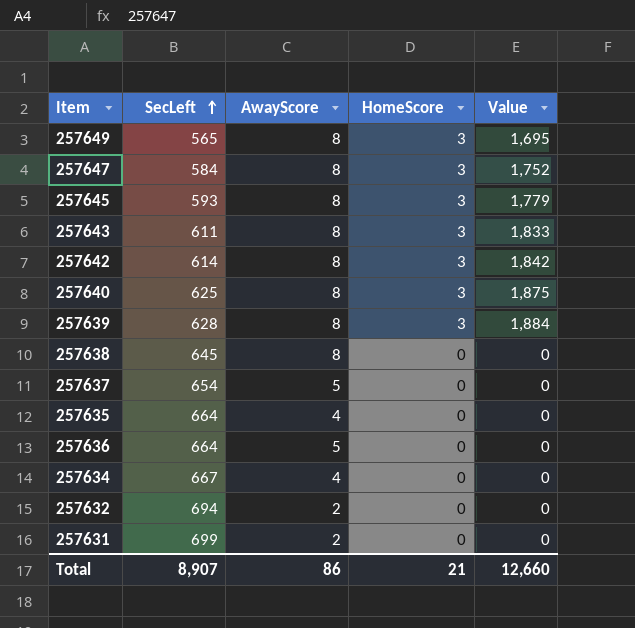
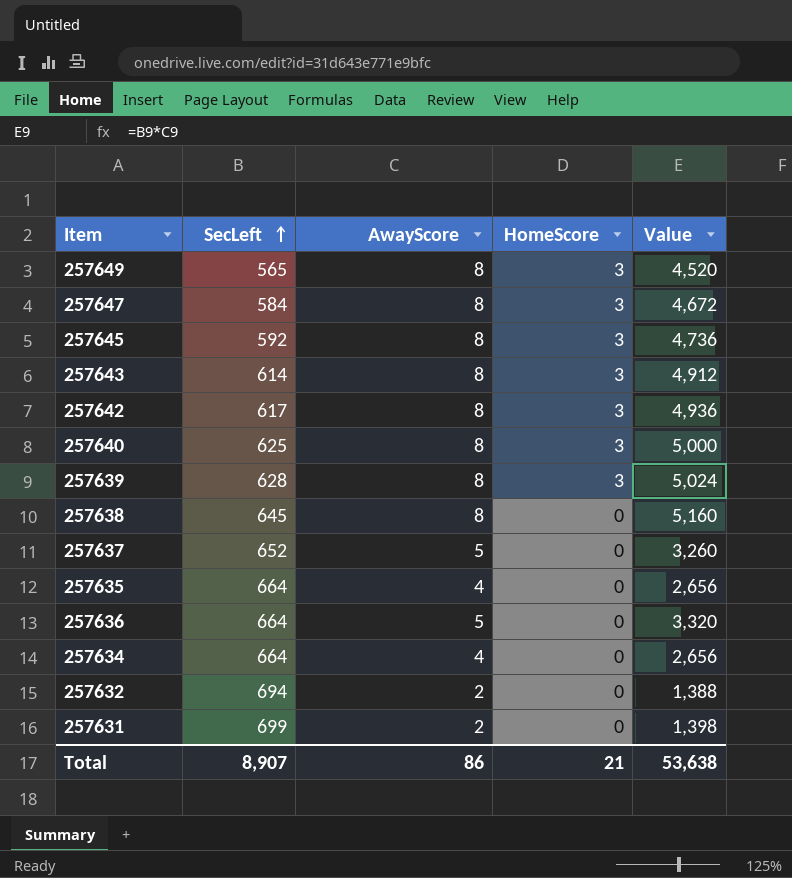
column Value | formula: [SecLeft] * [HomeScore] -> [SecLeft] * [AwayScore]
257645 | SecLeft: 593 -> 592
257643 | SecLeft: 611 -> 614
257642 | SecLeft: 614 -> 617
257637 | SecLeft: 654 -> 652
257634 | SecLeft: 667 -> 664
Total | Value: 12,660 -> 53,638

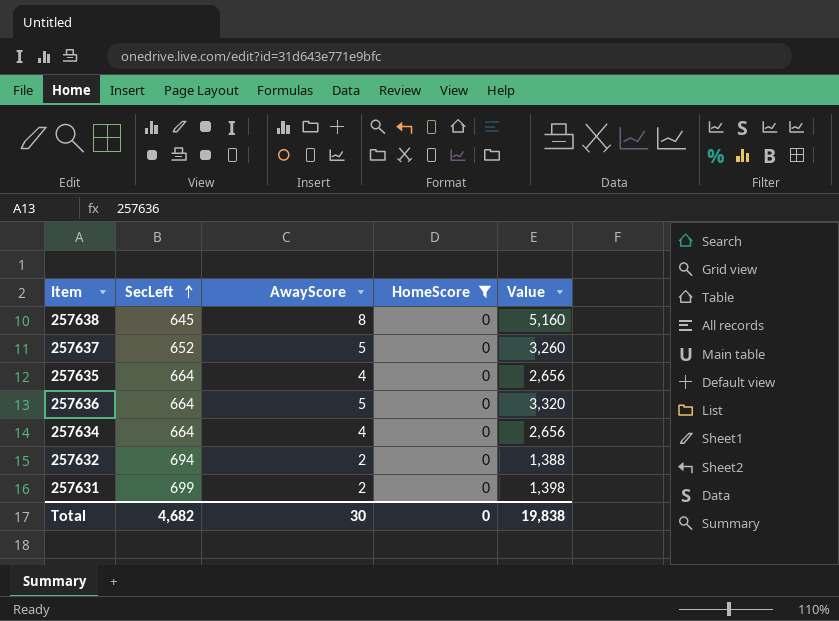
filter: none -> HomeScore = 0
Total | SecLeft: 8,907 -> 4,682
Total | AwayScore: 86 -> 30
Total | HomeScore: 21 -> 0
Total | Value: 53,638 -> 19,838

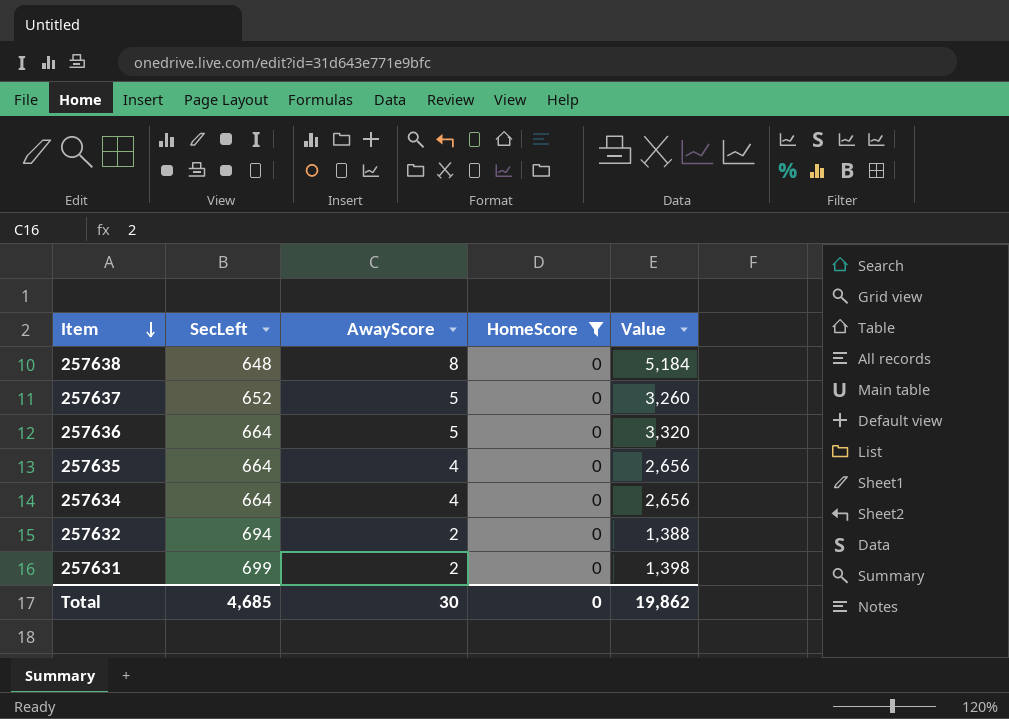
row order: SecLeft ascending -> Item descending
257638 | SecLeft: 645 -> 648
257638 | Value: 5,160 -> 5,184
Total | SecLeft: 4,682 -> 4,685
Total | Value: 19,838 -> 19,862

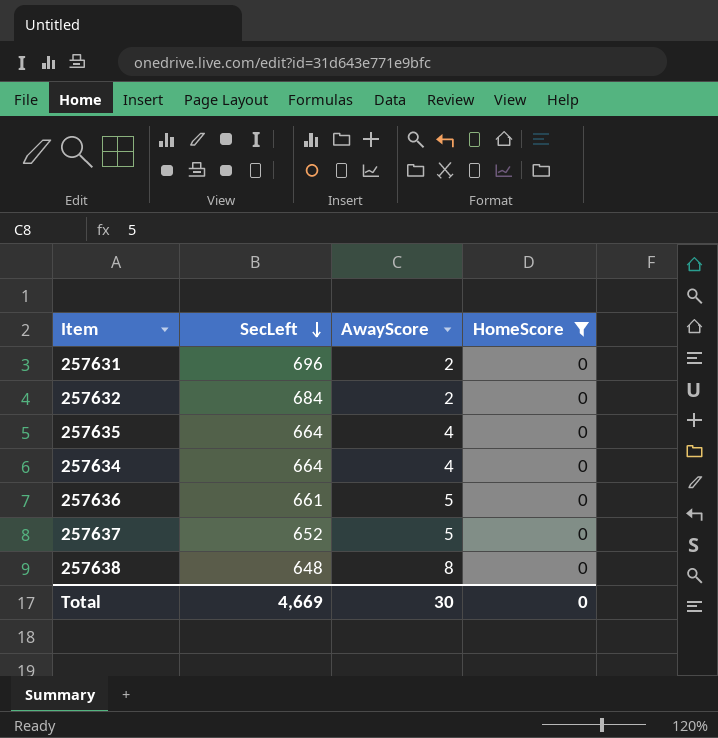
row order: Item descending -> SecLeft descending
column Value | formula: [SecLeft] * [AwayScore] -> none
257631 | SecLeft: 699 -> 696
257632 | SecLeft: 694 -> 684
257636 | SecLeft: 664 -> 661
Total | SecLeft: 4,685 -> 4,669

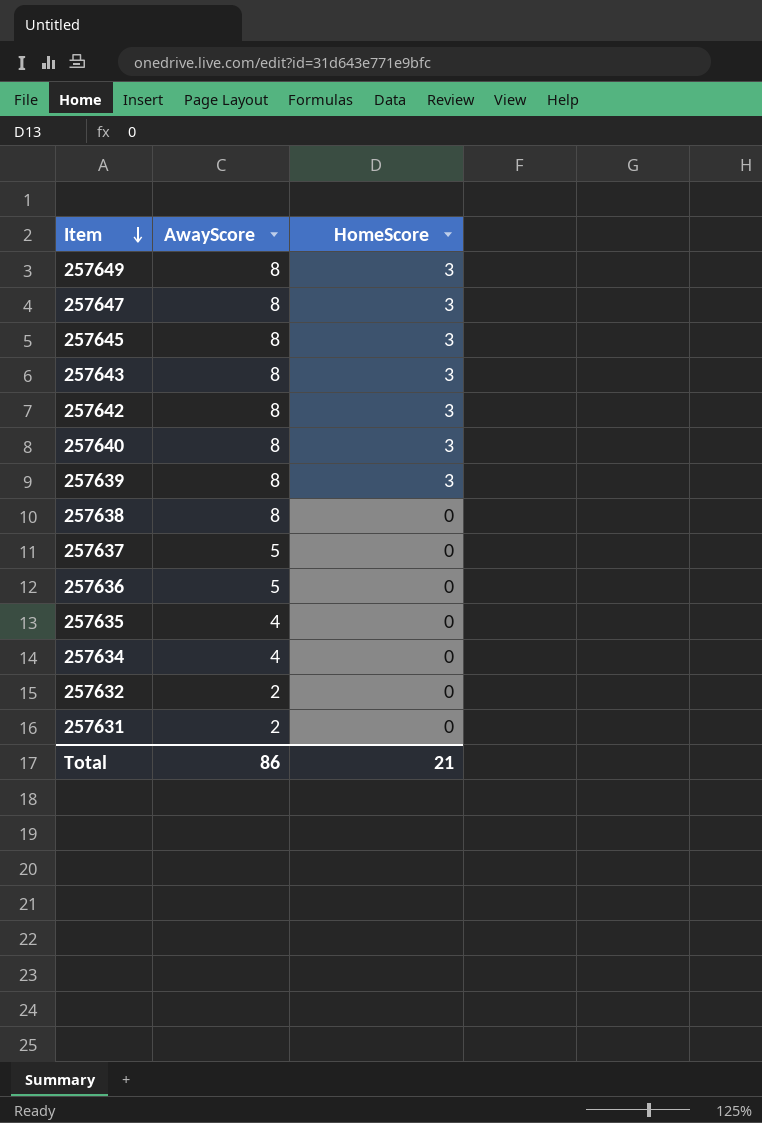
filter: HomeScore = 0 -> none
row order: SecLeft descending -> Item descending
column SecLeft | position: 2 -> none
Total | AwayScore: 30 -> 86
Total | HomeScore: 0 -> 21

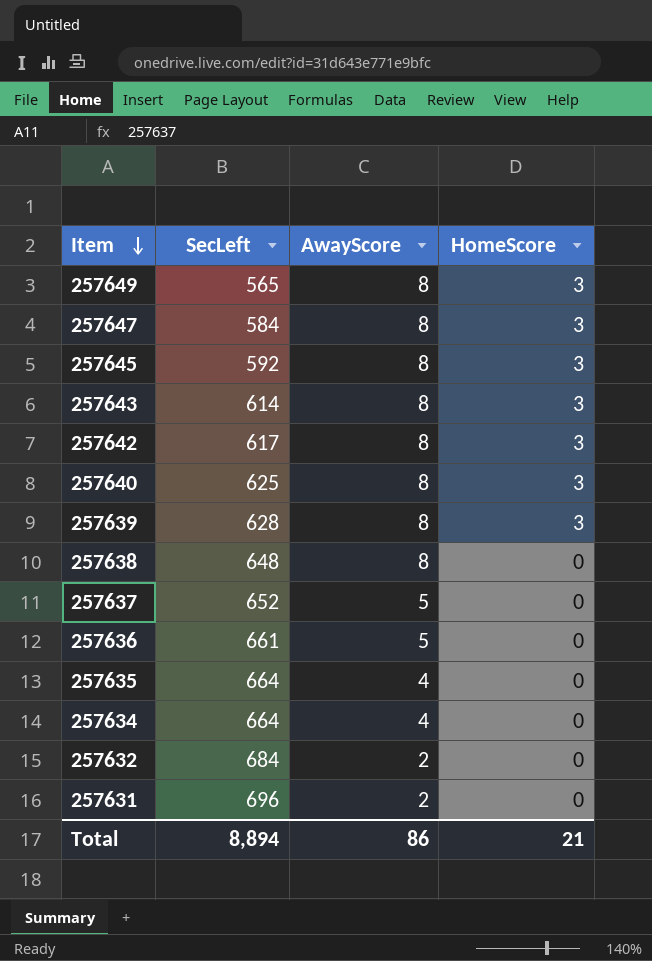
column SecLeft | position: none -> 2

